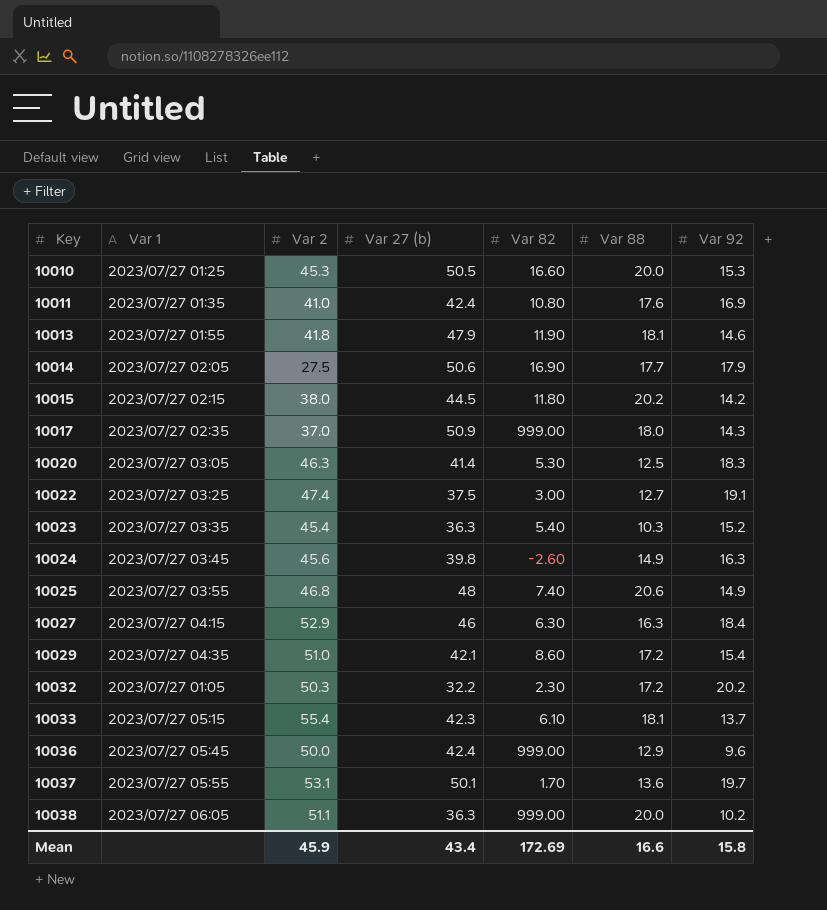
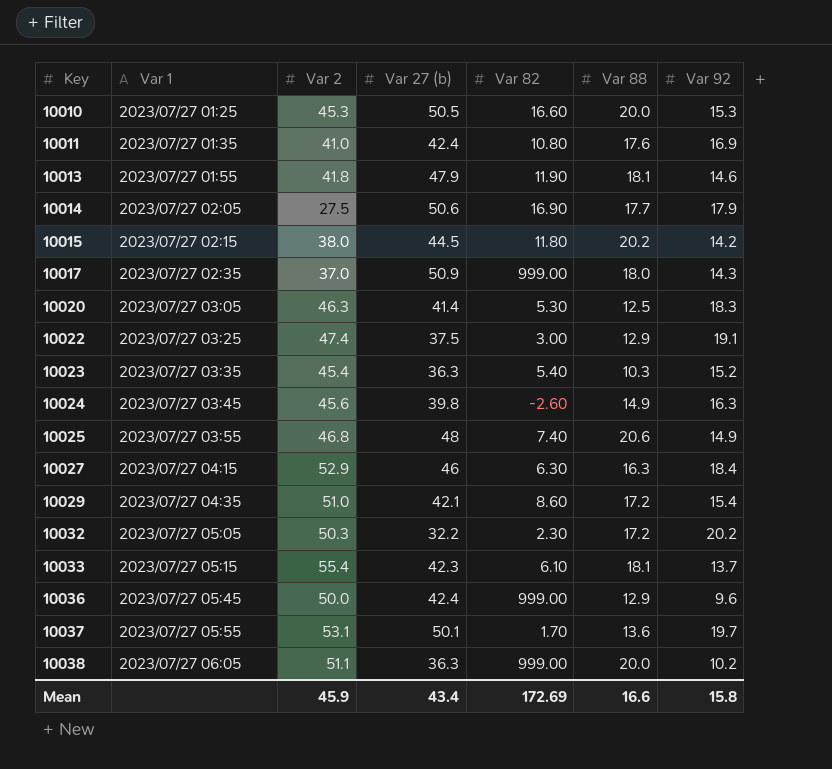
10022 | Var 88: 12.7 -> 12.9
10032 | Var 1: 2023/07/27 01:05 -> 2023/07/27 05:05

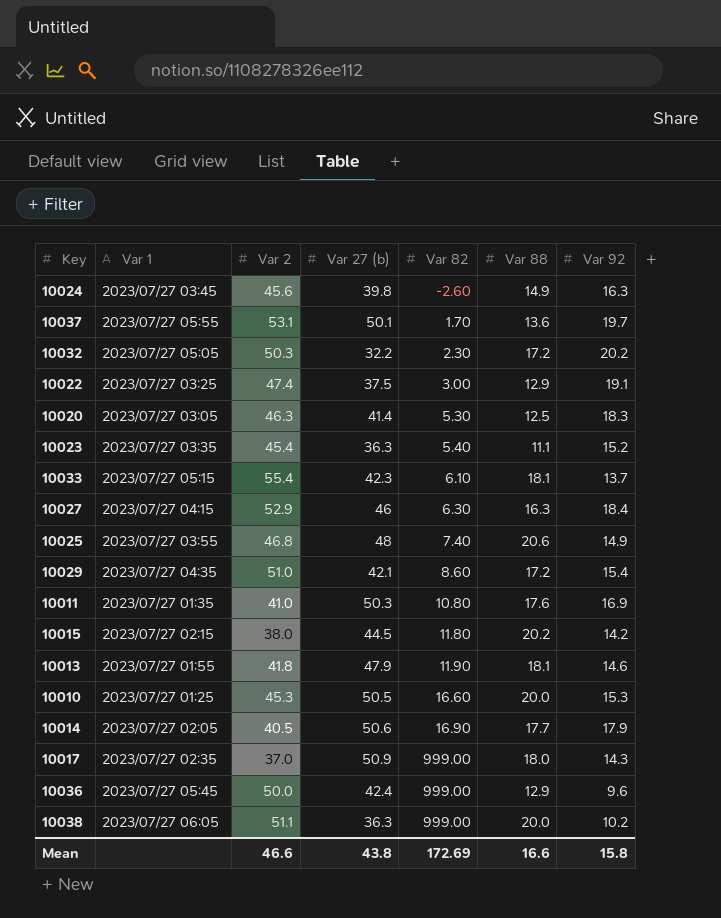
row order: Key ascending -> Var 82 ascending
10023 | Var 88: 10.3 -> 11.1
10011 | Var 27 (b): 42.4 -> 50.3
10014 | Var 2: 27.5 -> 40.5
Mean | Var 2: 45.9 -> 46.6
Mean | Var 27 (b): 43.4 -> 43.8

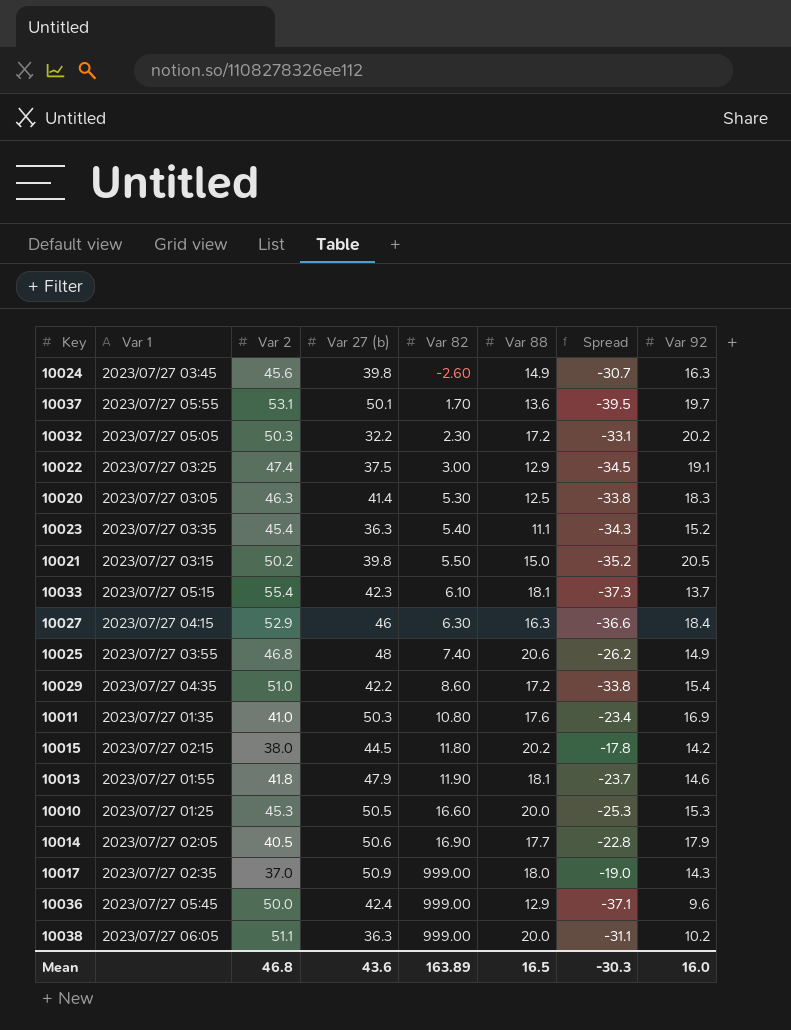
column Spread | formula: none -> [Var 88] - [Var 2]
row 10021: none -> 2023/07/27 03:15 | 50.2 | 39.8 | 5.50 | 15.0 | -35.2 | 20.5
10029 | Var 27 (b): 42.1 -> 42.2
Mean | Var 2: 46.6 -> 46.8
Mean | Var 27 (b): 43.8 -> 43.6
Mean | Var 82: 172.69 -> 163.89
Mean | Var 88: 16.6 -> 16.5
Mean | Var 92: 15.8 -> 16.0

